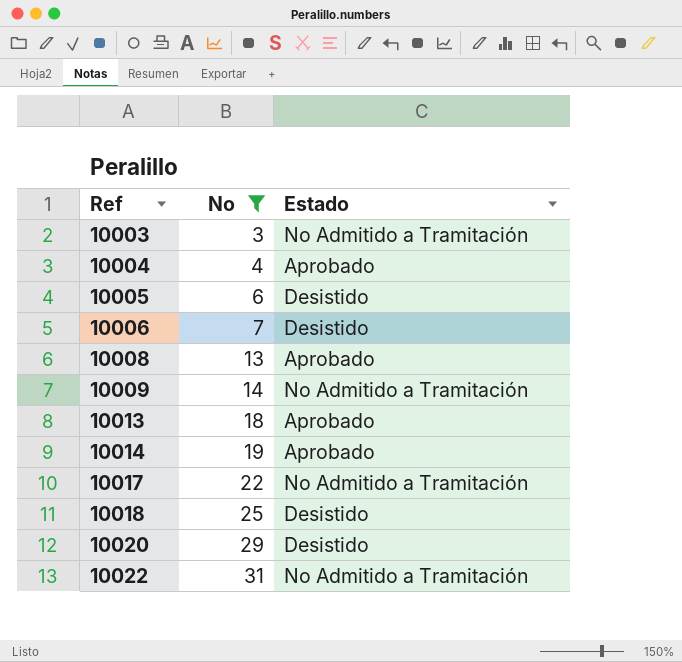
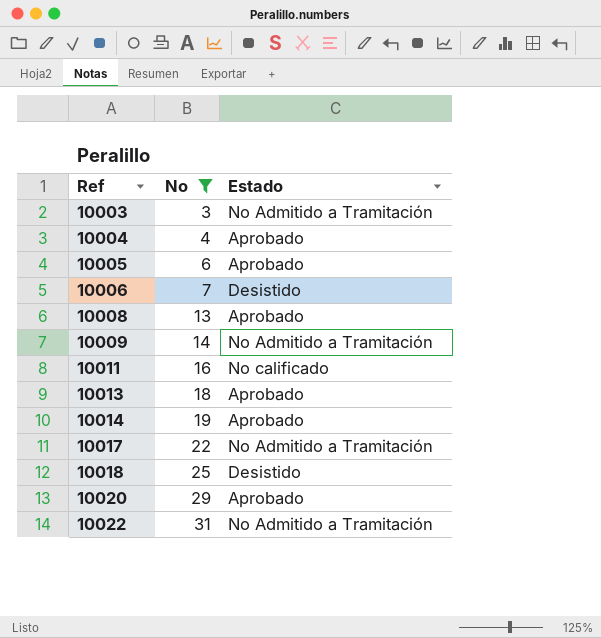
10005 | Estado: Desistido -> Aprobado
row 10011: none -> 16 | No calificado
10020 | Estado: Desistido -> Aprobado

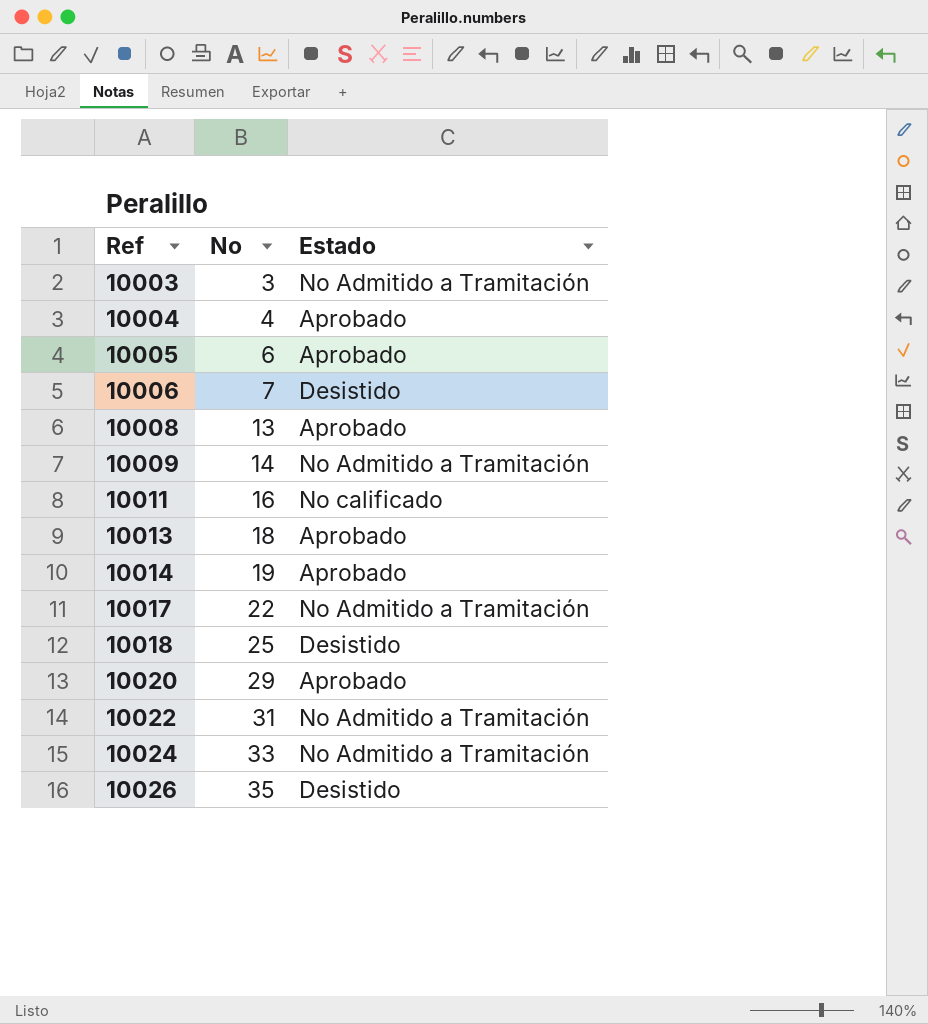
filter: No <= 31 -> none

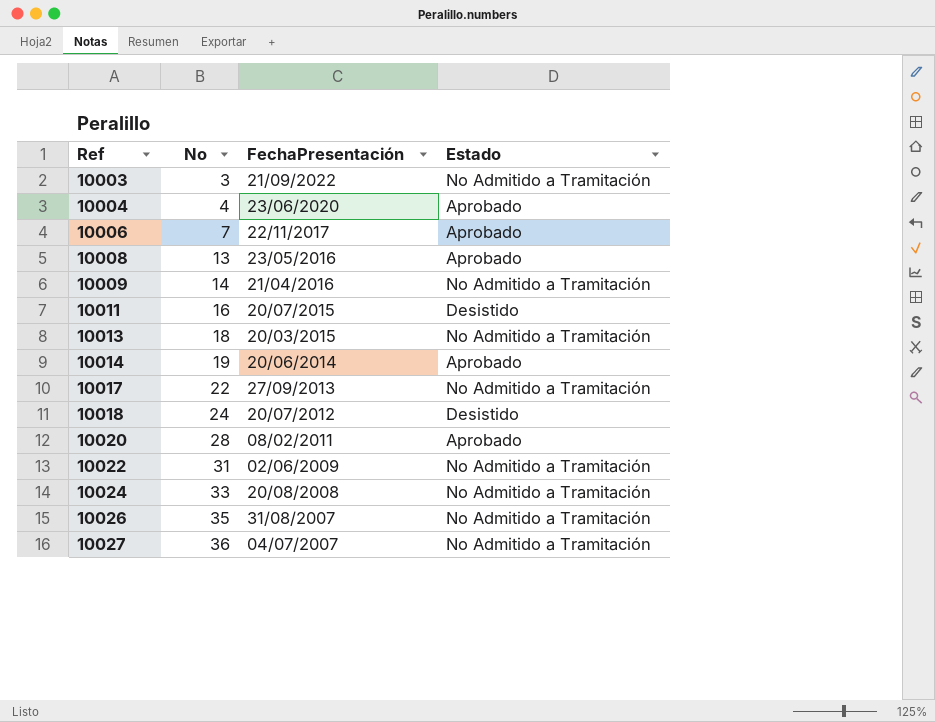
column FechaPresentación | position: none -> 3
row 10005: 6 | Aprobado -> none
10006 | Estado: Desistido -> Aprobado
10011 | Estado: No calificado -> Desistido
10013 | Estado: Aprobado -> No Admitido a Tramitación
10018 | No: 25 -> 24
10020 | No: 29 -> 28
10026 | Estado: Desistido -> No Admitido a Tramitación
row 10027: none -> 36 | 04/07/2007 | No Admitido a Tramitación

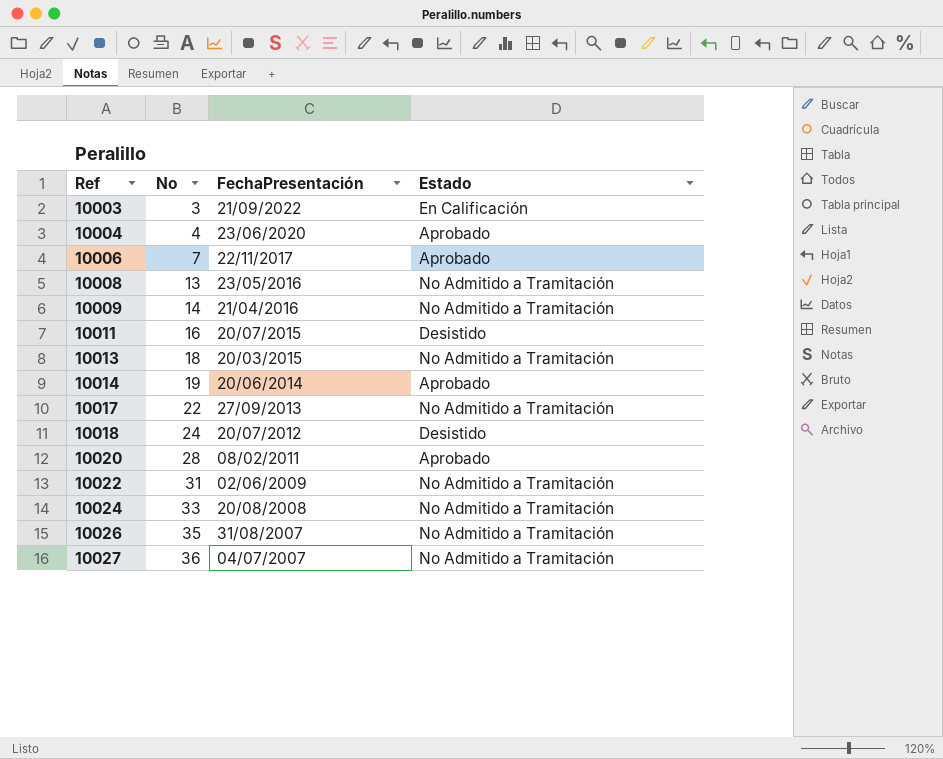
10003 | Estado: No Admitido a Tramitación -> En Calificación
10008 | Estado: Aprobado -> No Admitido a Tramitación

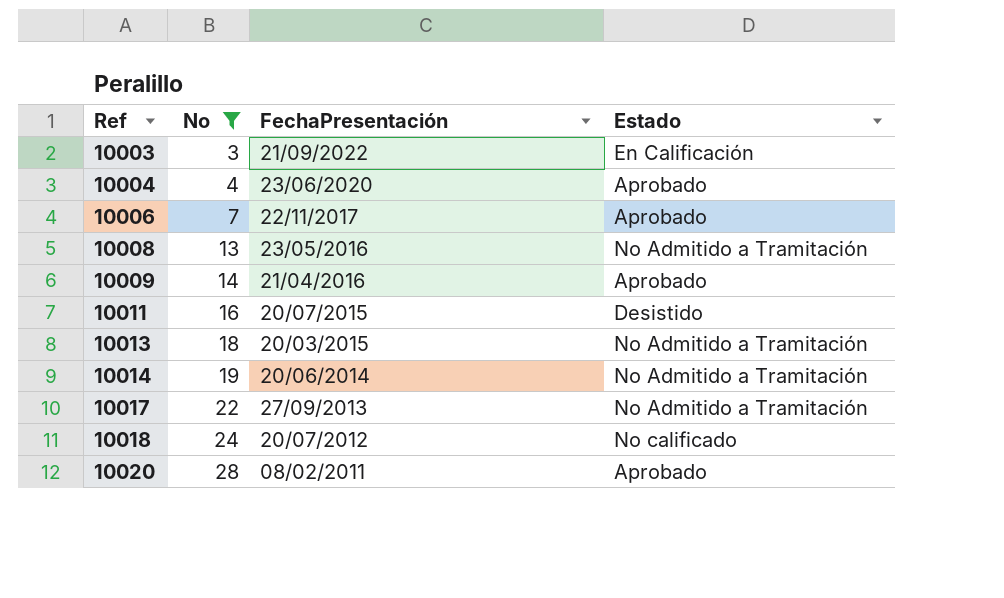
filter: none -> No <= 28
10009 | Estado: No Admitido a Tramitación -> Aprobado
10014 | Estado: Aprobado -> No Admitido a Tramitación
10018 | Estado: Desistido -> No calificado

